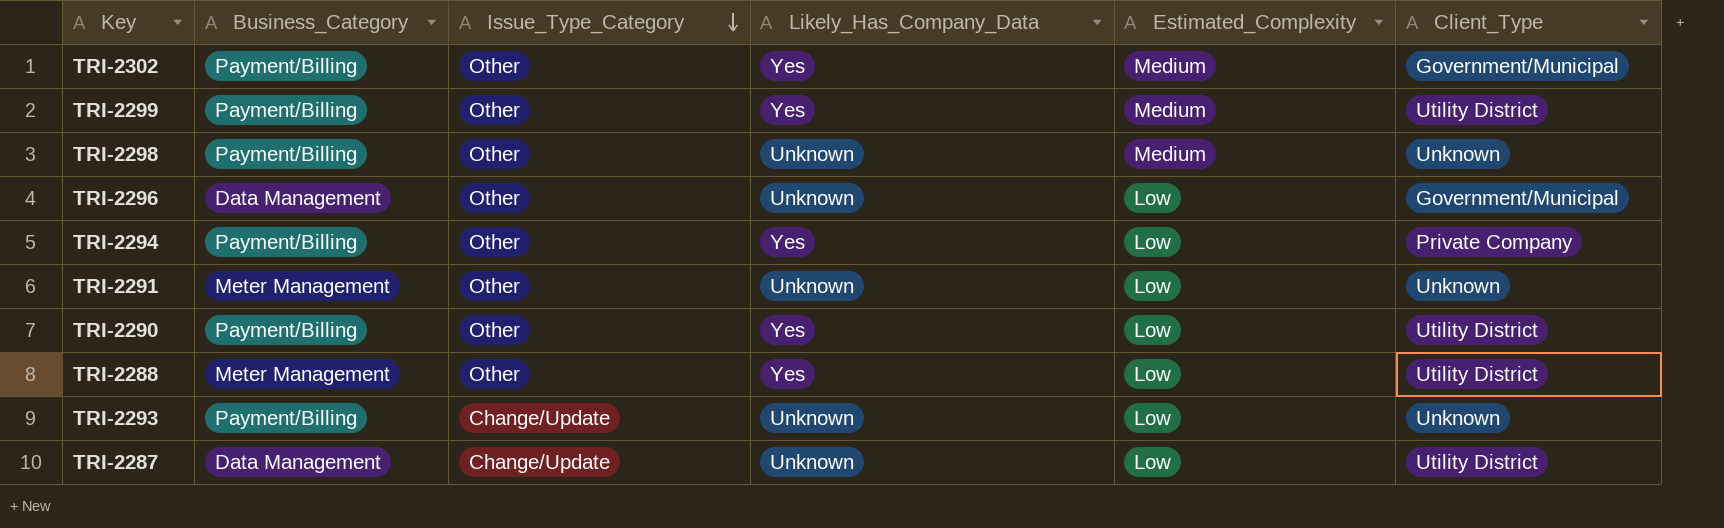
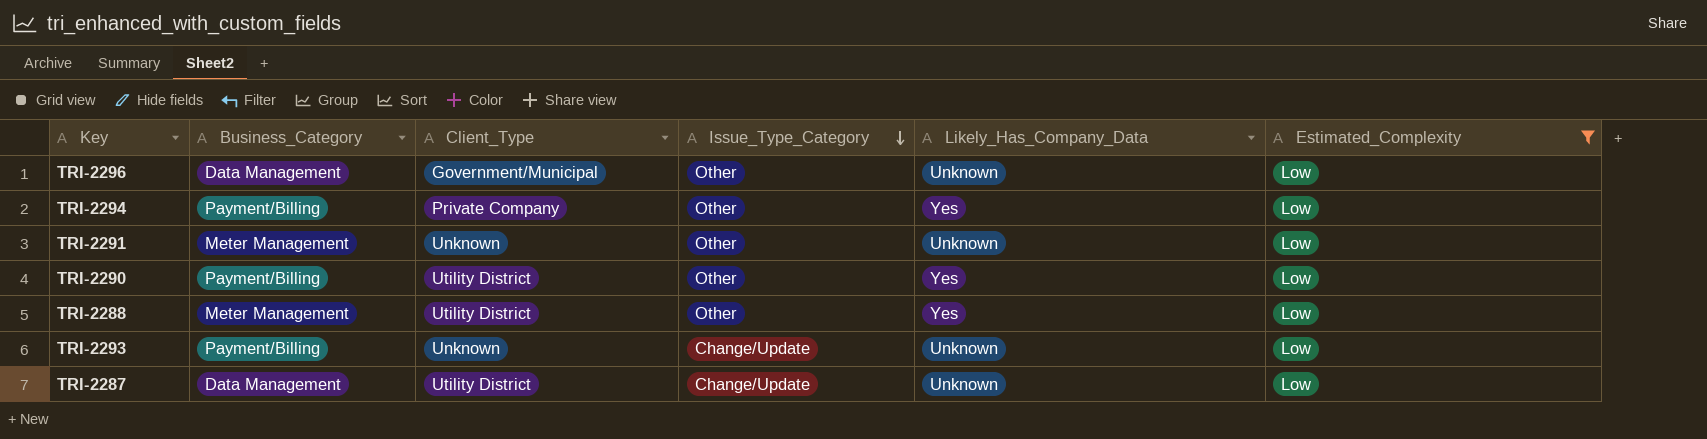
filter: none -> Estimated_Complexity = Low
column Client_Type | position: 6 -> 3

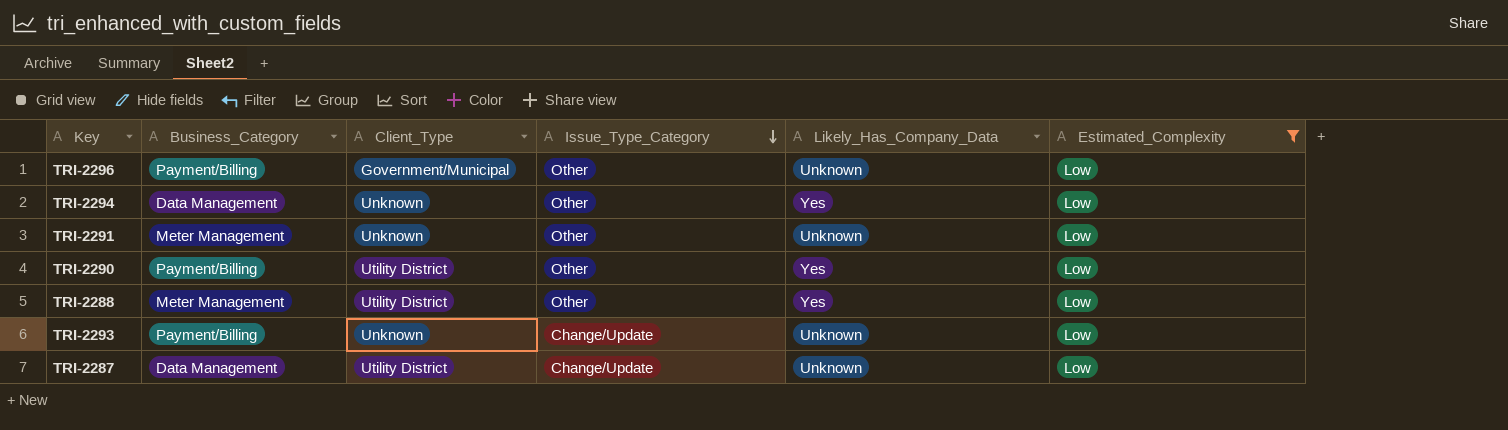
TRI-2296 | Business_Category: Data Management -> Payment/Billing
TRI-2294 | Business_Category: Payment/Billing -> Data Management
TRI-2294 | Client_Type: Private Company -> Unknown

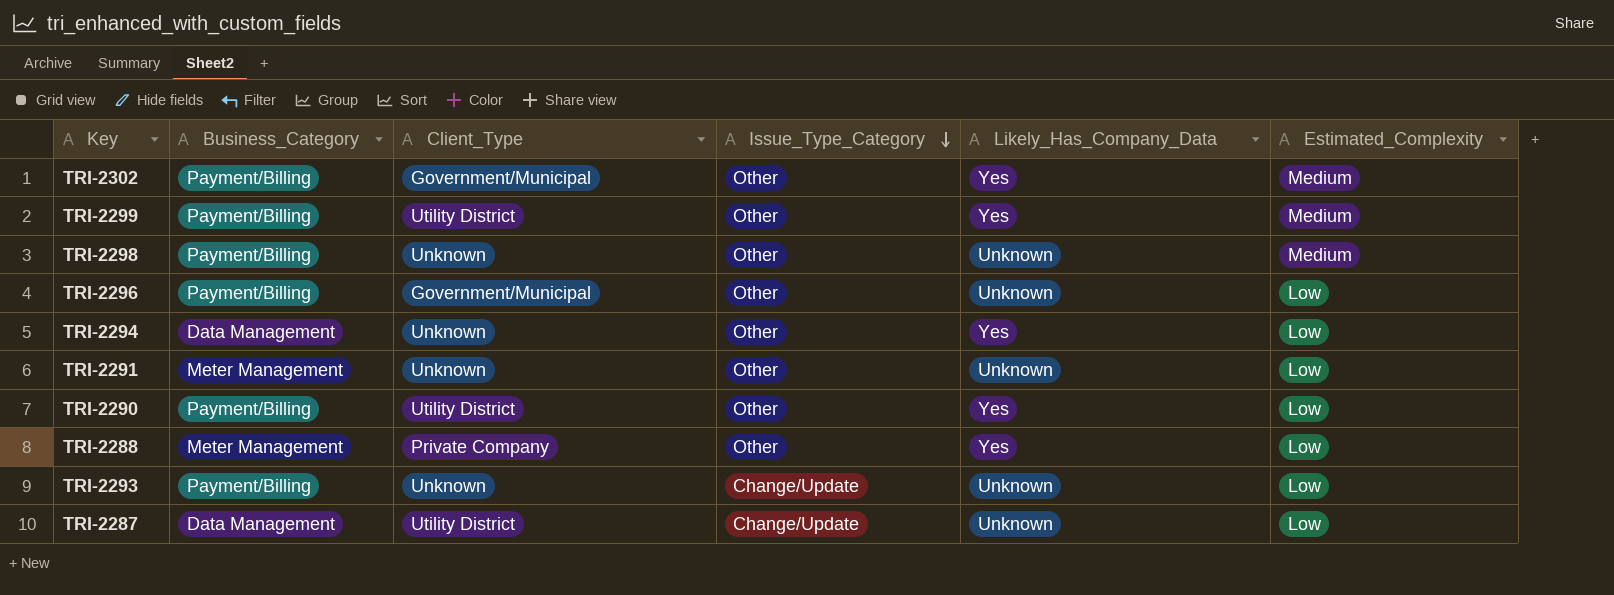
filter: Estimated_Complexity = Low -> none
TRI-2288 | Client_Type: Utility District -> Private Company

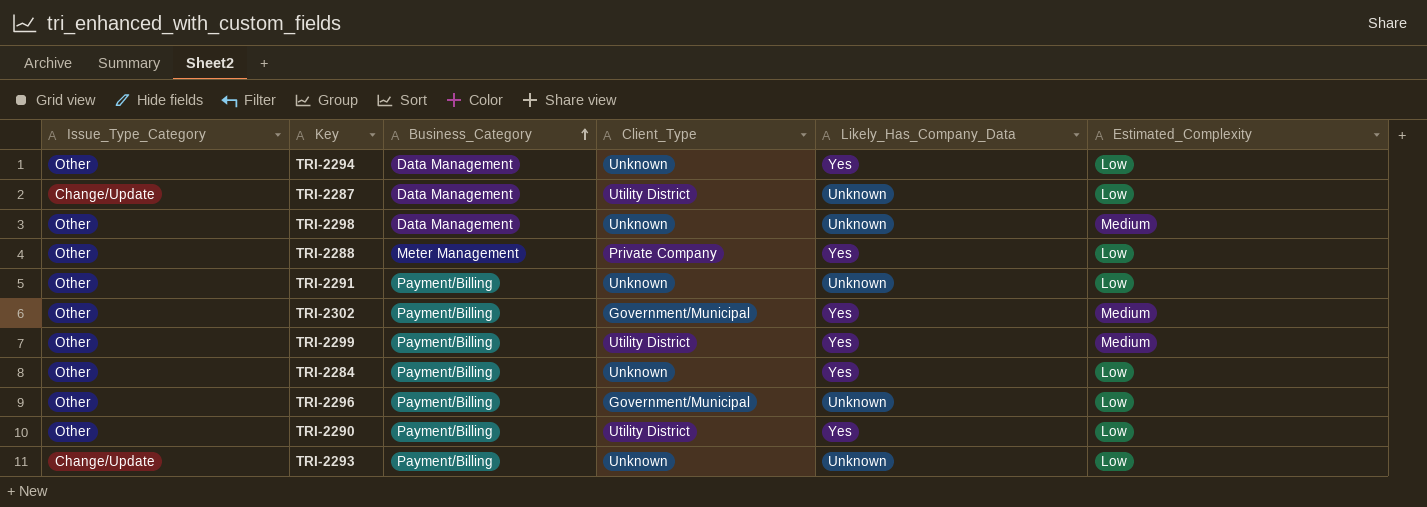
row order: Issue_Type_Category descending -> Business_Category ascending
column Issue_Type_Category | position: 4 -> 1
TRI-2298 | Business_Category: Payment/Billing -> Data Management
TRI-2291 | Business_Category: Meter Management -> Payment/Billing
row TRI-2284: none -> Other | Payment/Billing | Unknown | Yes | Low

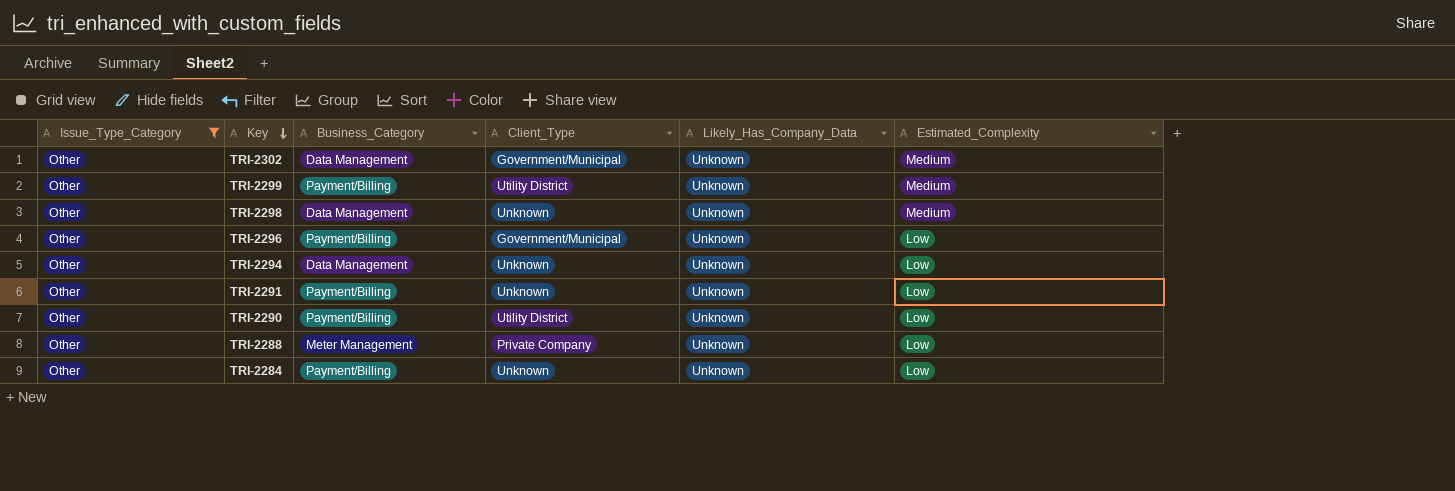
filter: none -> Issue_Type_Category = Other
row order: Business_Category ascending -> Key descending
TRI-2302 | Business_Category: Payment/Billing -> Data Management
TRI-2302 | Likely_Has_Company_Data: Yes -> Unknown
TRI-2299 | Likely_Has_Company_Data: Yes -> Unknown
TRI-2294 | Likely_Has_Company_Data: Yes -> Unknown
TRI-2290 | Likely_Has_Company_Data: Yes -> Unknown
TRI-2288 | Likely_Has_Company_Data: Yes -> Unknown
TRI-2284 | Likely_Has_Company_Data: Yes -> Unknown

